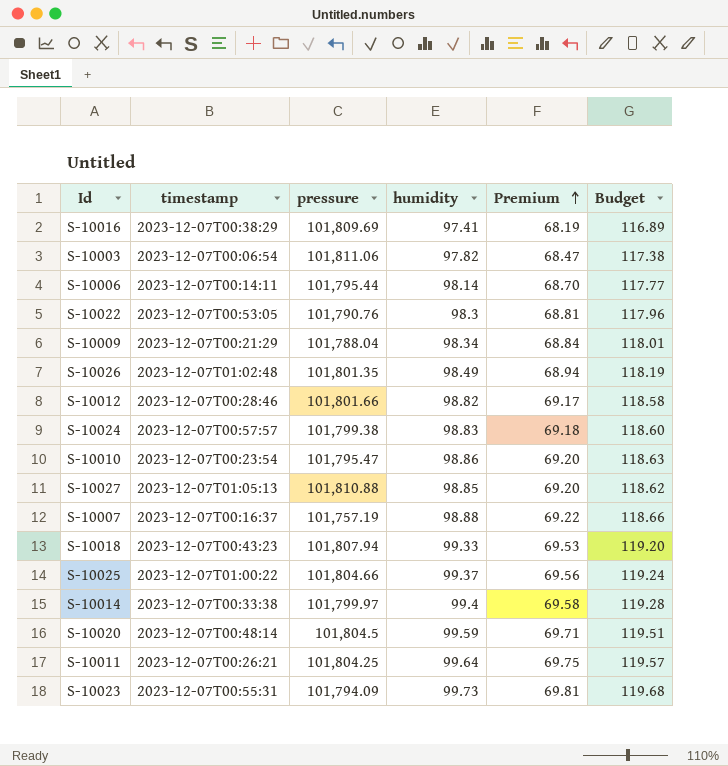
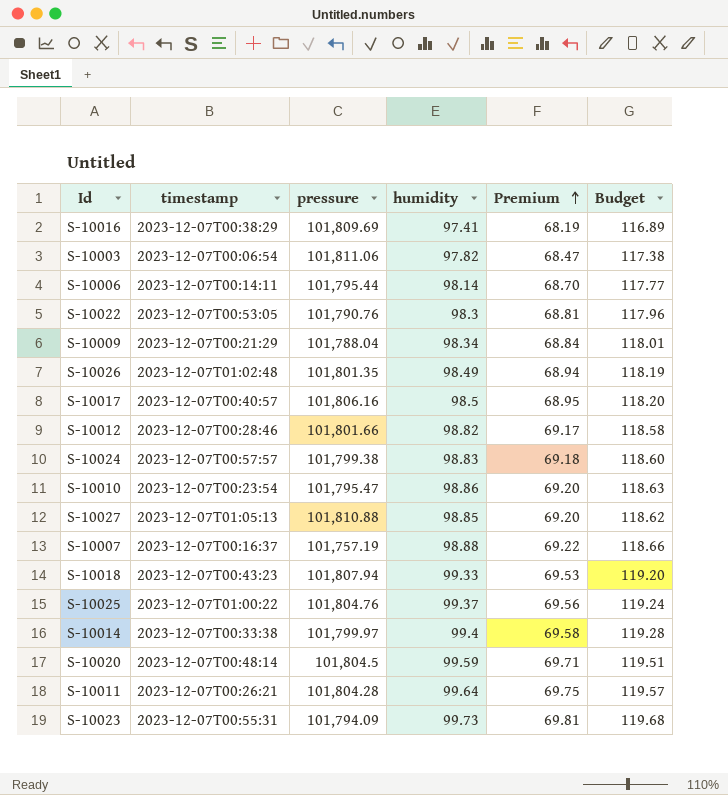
row S-10017: none -> 2023-12-07T00:40:57 | 101,806.16 | 98.5 | 68.95 | 118.20
S-10025 | pressure: 101,804.66 -> 101,804.76
S-10011 | pressure: 101,804.25 -> 101,804.28

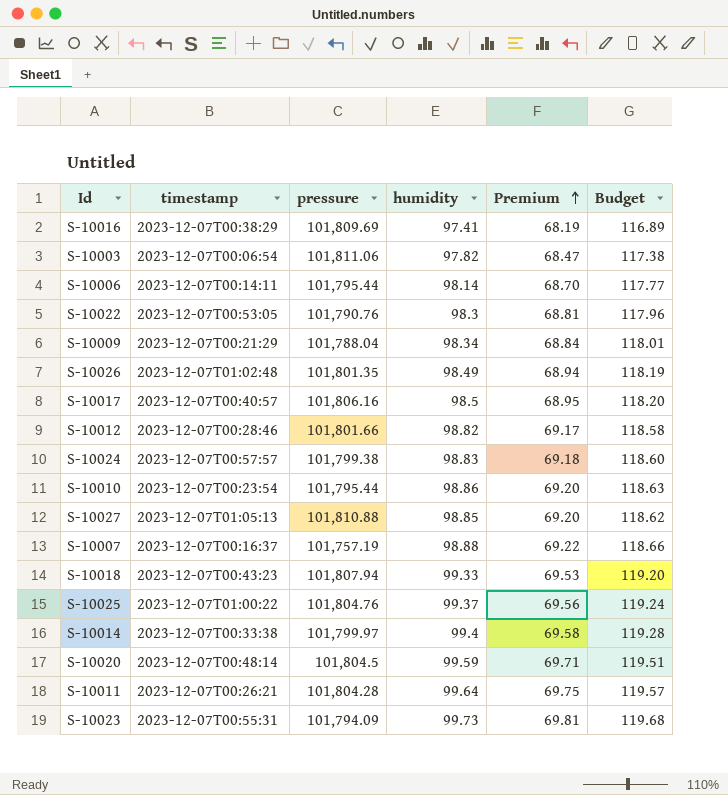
S-10010 | pressure: 101,795.47 -> 101,795.44

